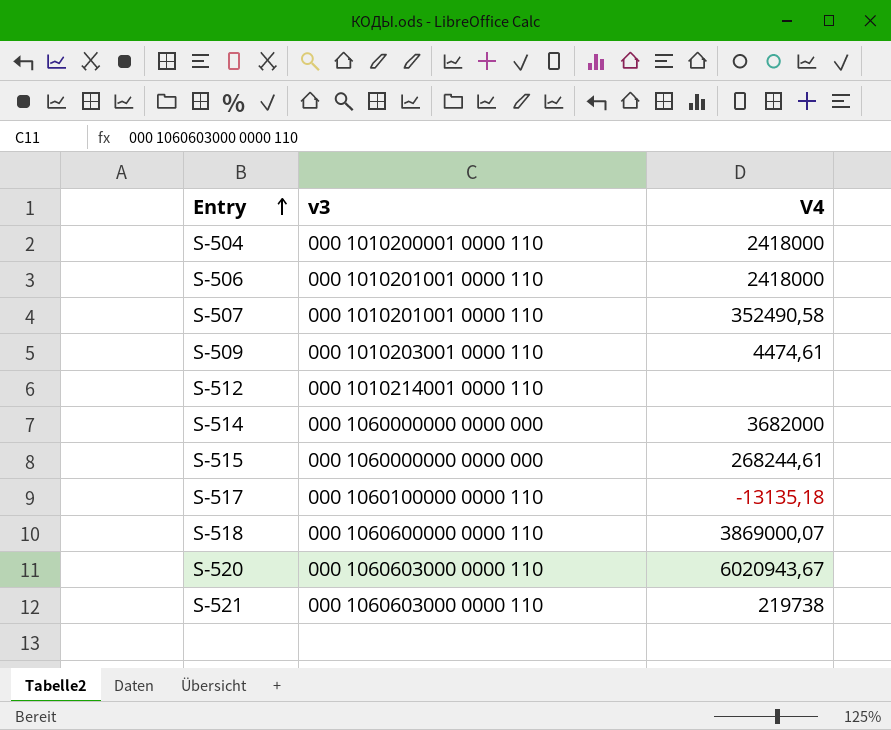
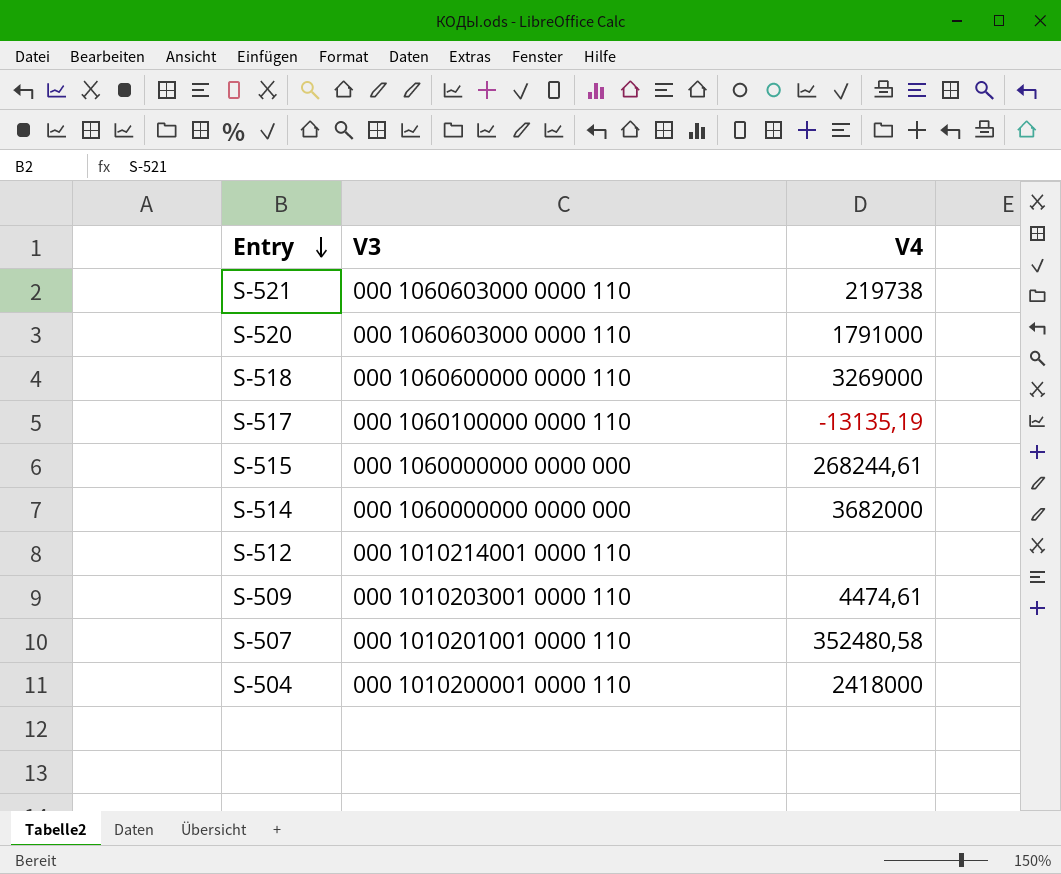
row order: Entry ascending -> Entry descending
column name: v3 -> V3
row S-506: 000 1010201001 0000 110 | 2418000 -> none
S-520 | V4: 6020943,67 -> 1791000
S-518 | V4: 3869000,07 -> 3269000
S-517 | V4: -13135,18 -> -13135,19
S-507 | V4: 352490,58 -> 352480,58

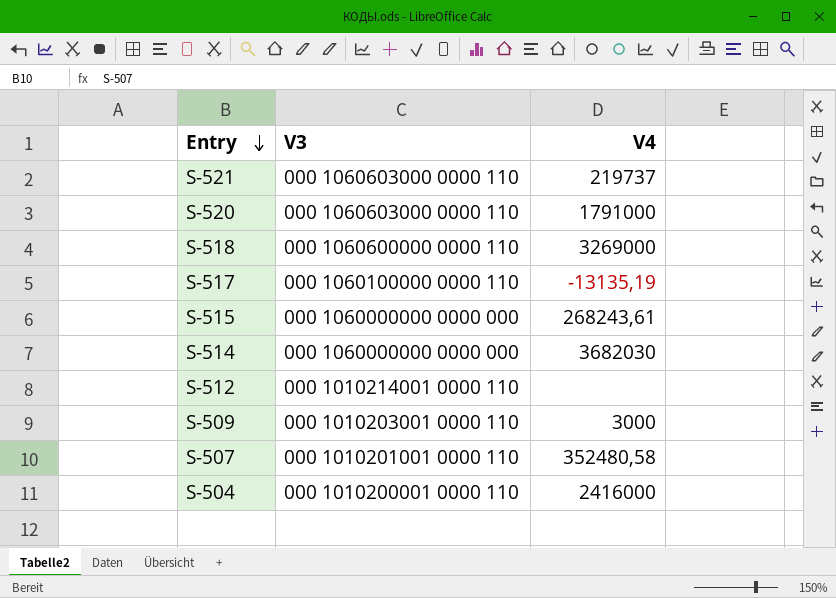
S-521 | V4: 219738 -> 219737
S-515 | V4: 268244,61 -> 268243,61
S-514 | V4: 3682000 -> 3682030
S-509 | V4: 4474,61 -> 3000
S-504 | V4: 2418000 -> 2416000

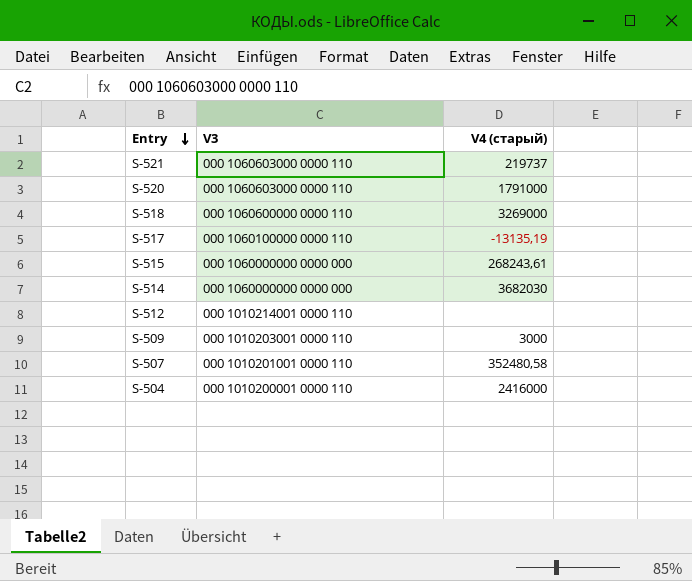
column name: V4 -> V4 (старый)

